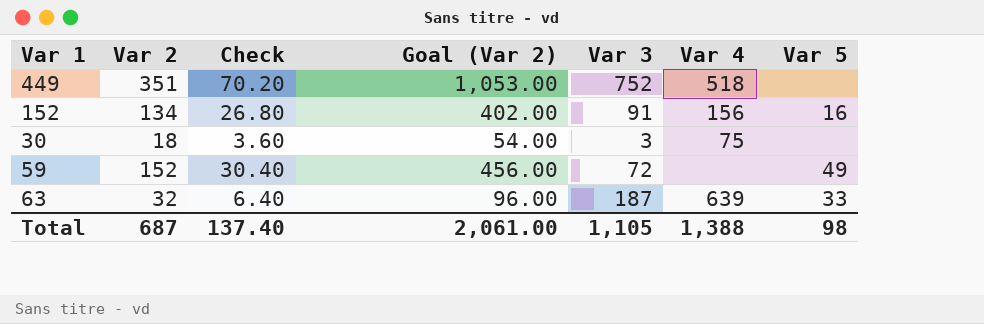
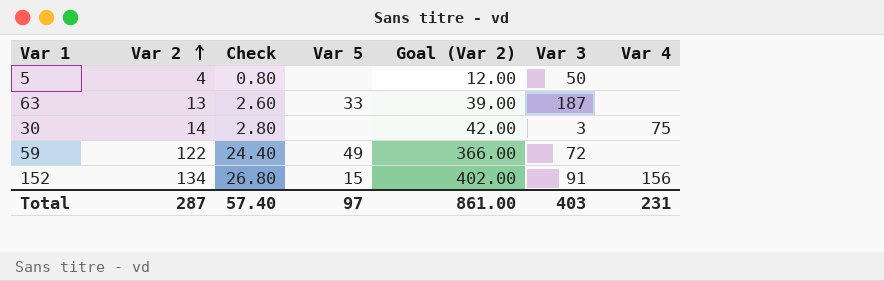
row order: none -> Var 2 ascending
column Var 5 | position: 7 -> 4
row 449: 351 | 70.20 | 1,053.00 | 752 | 518 | none -> none
row 5: none -> 4 | 0.80 | none | 12.00 | 50 | none
63 | Var 2: 32 -> 13
63 | Check: 6.40 -> 2.60
63 | Goal (Var 2): 96.00 -> 39.00
63 | Var 4: 639 -> none
30 | Var 2: 18 -> 14
30 | Check: 3.60 -> 2.80
30 | Goal (Var 2): 54.00 -> 42.00
59 | Var 2: 152 -> 122
59 | Check: 30.40 -> 24.40
59 | Goal (Var 2): 456.00 -> 366.00
152 | Var 5: 16 -> 15
Total | Var 2: 687 -> 287
Total | Check: 137.40 -> 57.40
Total | Var 5: 98 -> 97
Total | Goal (Var 2): 2,061.00 -> 861.00
Total | Var 3: 1,105 -> 403
Total | Var 4: 1,388 -> 231

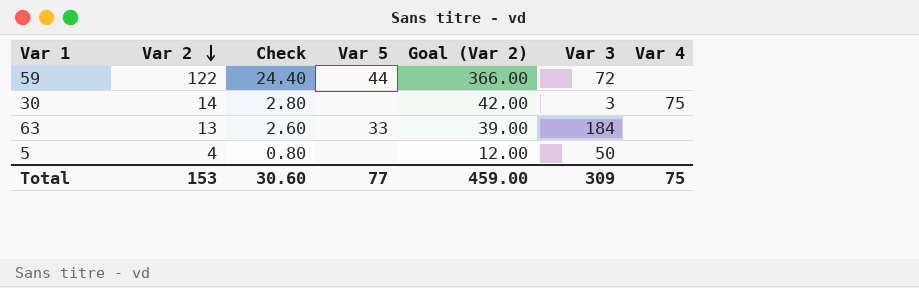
row order: Var 2 ascending -> Var 2 descending
row 152: 134 | 26.80 | 15 | 402.00 | 91 | 156 -> none
59 | Var 5: 49 -> 44
63 | Var 3: 187 -> 184
Total | Var 2: 287 -> 153
Total | Check: 57.40 -> 30.60
Total | Var 5: 97 -> 77
Total | Goal (Var 2): 861.00 -> 459.00
Total | Var 3: 403 -> 309
Total | Var 4: 231 -> 75

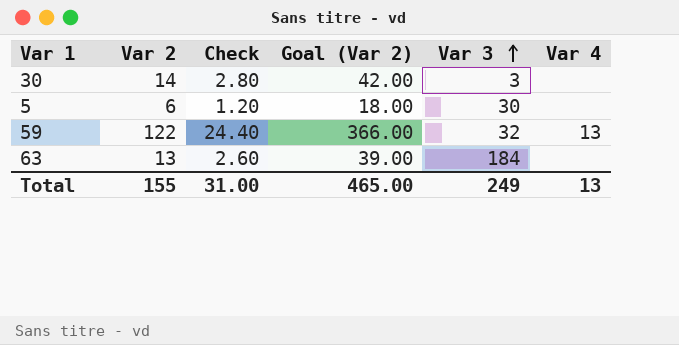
row order: Var 2 descending -> Var 3 ascending
column Var 5 | position: 4 -> none
30 | Var 4: 75 -> none
5 | Var 2: 4 -> 6
5 | Check: 0.80 -> 1.20
5 | Goal (Var 2): 12.00 -> 18.00
5 | Var 3: 50 -> 30
59 | Var 3: 72 -> 32
59 | Var 4: none -> 13
Total | Var 2: 153 -> 155
Total | Check: 30.60 -> 31.00
Total | Goal (Var 2): 459.00 -> 465.00
Total | Var 3: 309 -> 249
Total | Var 4: 75 -> 13

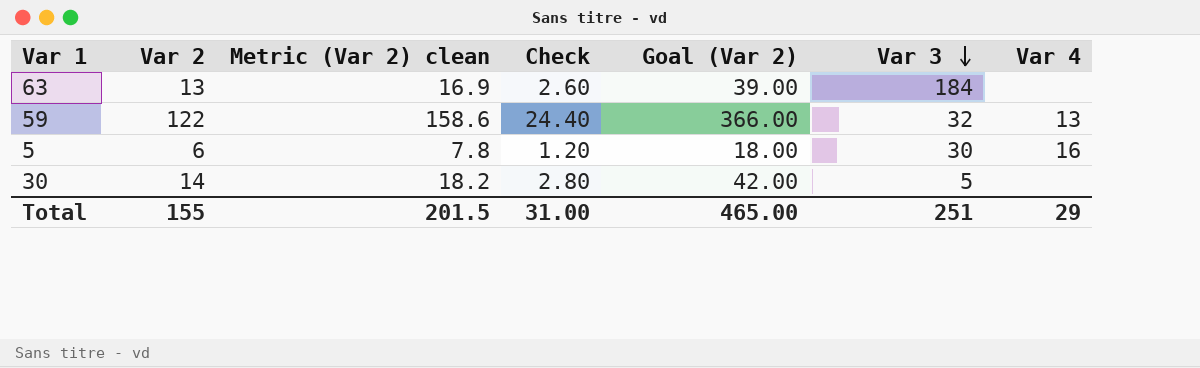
row order: Var 3 ascending -> Var 3 descending
column Metric (Var 2) clean | formula: none -> [Var 2] * 1.3
5 | Var 4: none -> 16
30 | Var 3: 3 -> 5
Total | Var 3: 249 -> 251
Total | Var 4: 13 -> 29

